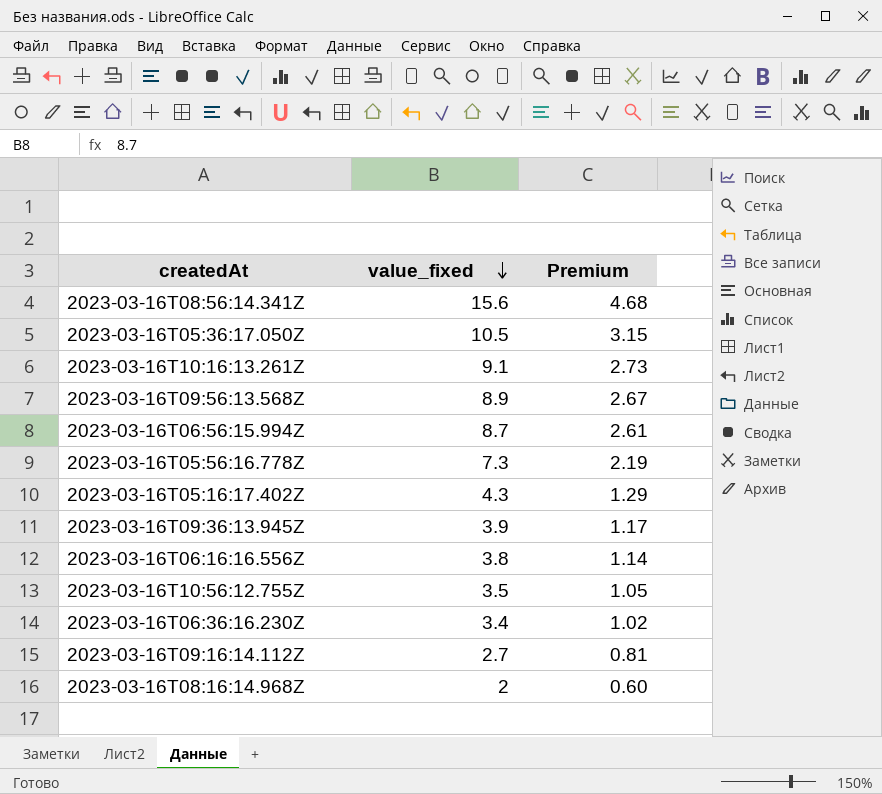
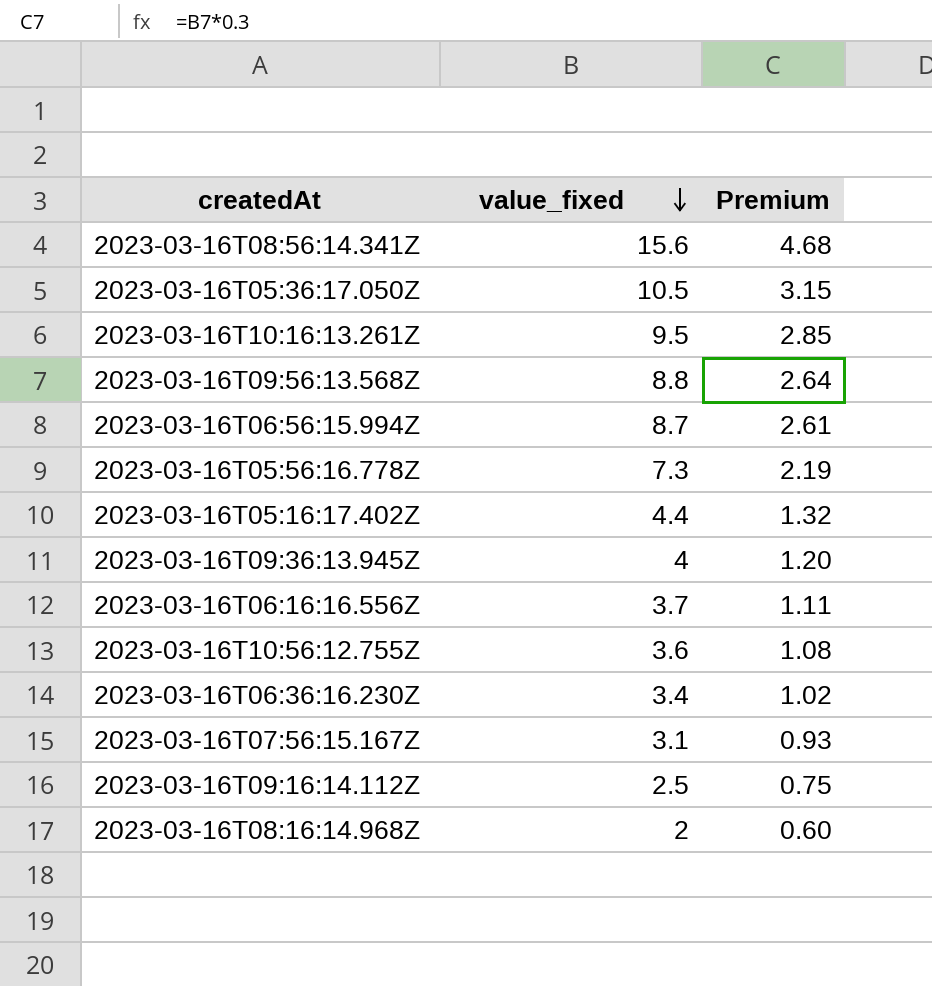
2023-03-16T10:16:13.261Z | value_fixed: 9.1 -> 9.5
2023-03-16T10:16:13.261Z | Premium: 2.73 -> 2.85
2023-03-16T09:56:13.568Z | value_fixed: 8.9 -> 8.8
2023-03-16T09:56:13.568Z | Premium: 2.67 -> 2.64
2023-03-16T05:16:17.402Z | value_fixed: 4.3 -> 4.4
2023-03-16T05:16:17.402Z | Premium: 1.29 -> 1.32
2023-03-16T09:36:13.945Z | value_fixed: 3.9 -> 4
2023-03-16T09:36:13.945Z | Premium: 1.17 -> 1.20
2023-03-16T06:16:16.556Z | value_fixed: 3.8 -> 3.7
2023-03-16T06:16:16.556Z | Premium: 1.14 -> 1.11
2023-03-16T10:56:12.755Z | value_fixed: 3.5 -> 3.6
2023-03-16T10:56:12.755Z | Premium: 1.05 -> 1.08
row 2023-03-16T07:56:15.167Z: none -> 3.1 | 0.93
2023-03-16T09:16:14.112Z | value_fixed: 2.7 -> 2.5
2023-03-16T09:16:14.112Z | Premium: 0.81 -> 0.75

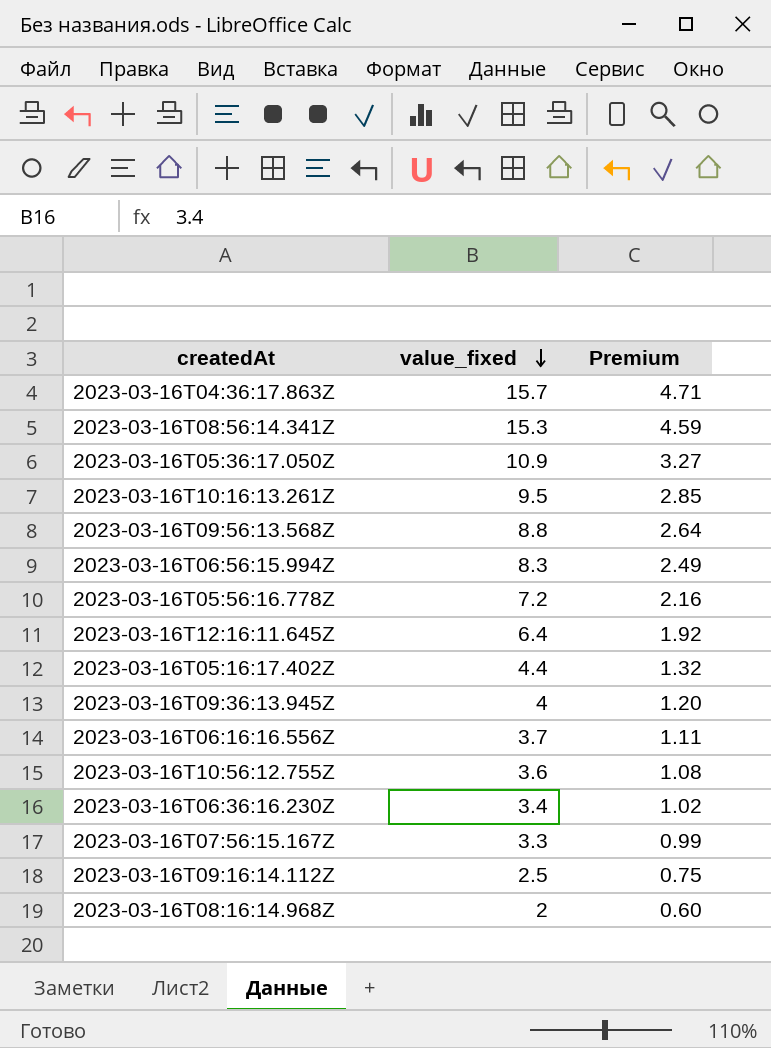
row 2023-03-16T04:36:17.863Z: none -> 15.7 | 4.71
2023-03-16T08:56:14.341Z | value_fixed: 15.6 -> 15.3
2023-03-16T08:56:14.341Z | Premium: 4.68 -> 4.59
2023-03-16T05:36:17.050Z | value_fixed: 10.5 -> 10.9
2023-03-16T05:36:17.050Z | Premium: 3.15 -> 3.27
2023-03-16T06:56:15.994Z | value_fixed: 8.7 -> 8.3
2023-03-16T06:56:15.994Z | Premium: 2.61 -> 2.49
2023-03-16T05:56:16.778Z | value_fixed: 7.3 -> 7.2
2023-03-16T05:56:16.778Z | Premium: 2.19 -> 2.16
row 2023-03-16T12:16:11.645Z: none -> 6.4 | 1.92
2023-03-16T07:56:15.167Z | value_fixed: 3.1 -> 3.3
2023-03-16T07:56:15.167Z | Premium: 0.93 -> 0.99

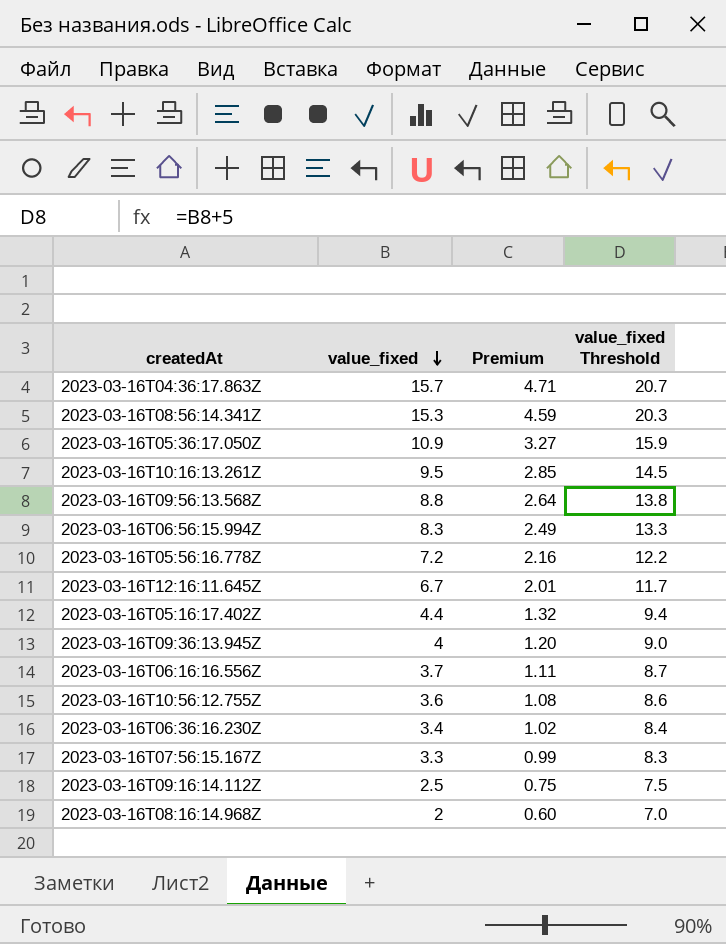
column value_fixed Threshold | formula: none -> [value_fixed] + 5
2023-03-16T12:16:11.645Z | value_fixed: 6.4 -> 6.7
2023-03-16T12:16:11.645Z | Premium: 1.92 -> 2.01

